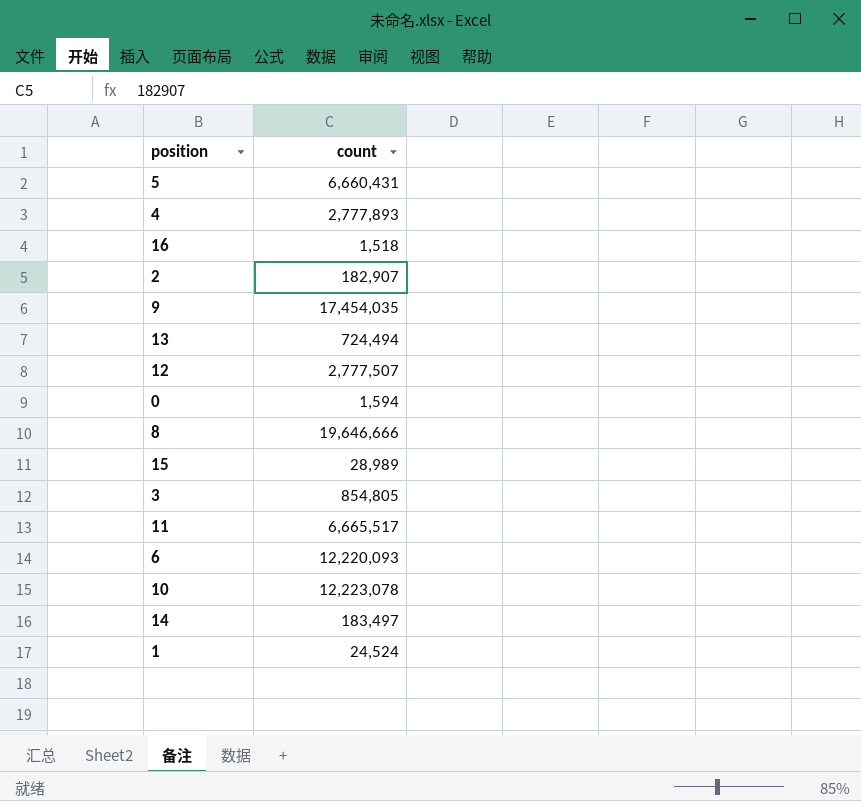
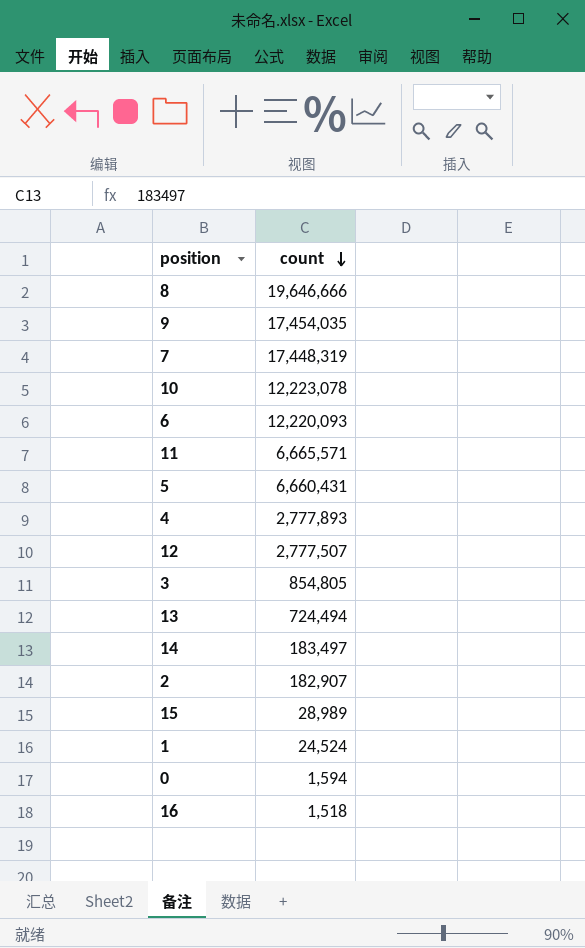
row order: none -> count descending
row 7: none -> 17,448,319
11 | count: 6,665,517 -> 6,665,571

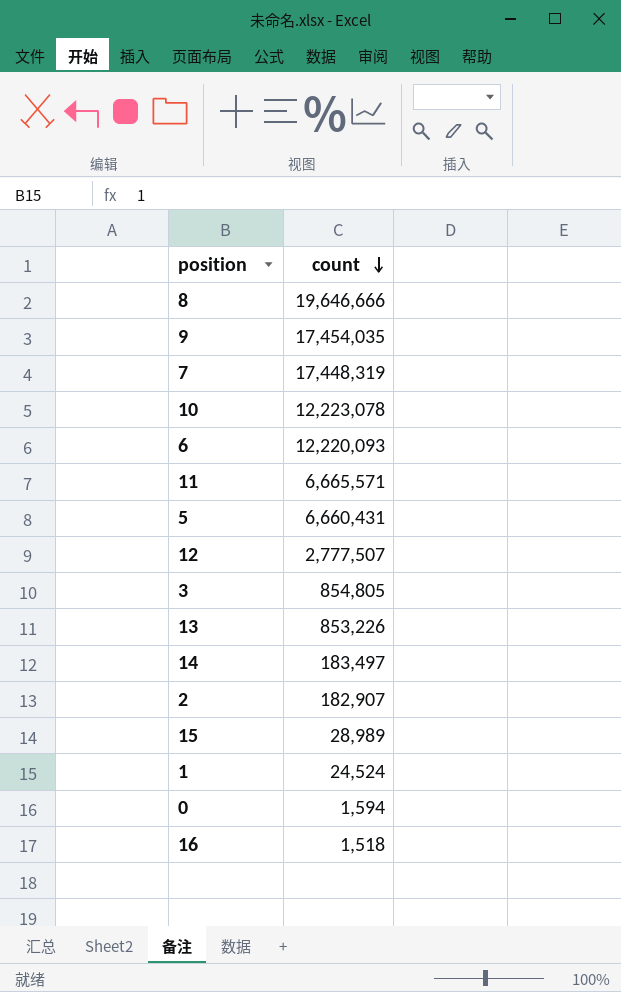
row 4: 2,777,893 -> none
13 | count: 724,494 -> 853,226

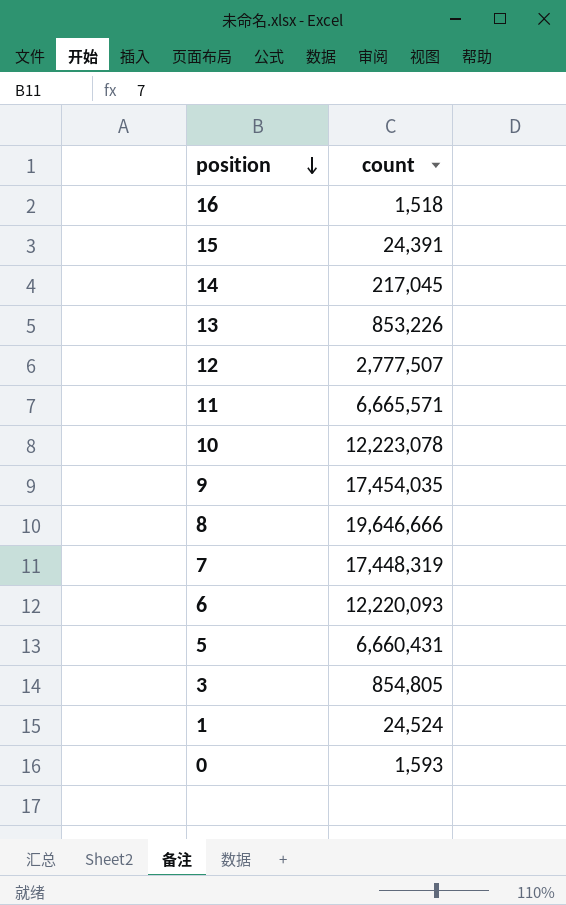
row order: count descending -> position descending
row 2: 182,907 -> none
15 | count: 28,989 -> 24,391
14 | count: 183,497 -> 217,045
0 | count: 1,594 -> 1,593

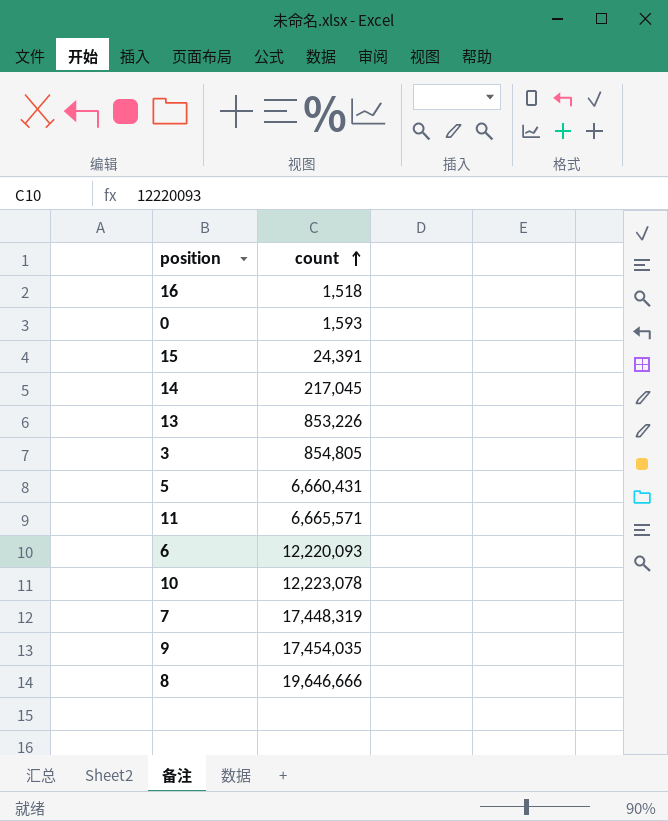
row order: position descending -> count ascending
row 12: 2,777,507 -> none
row 1: 24,524 -> none

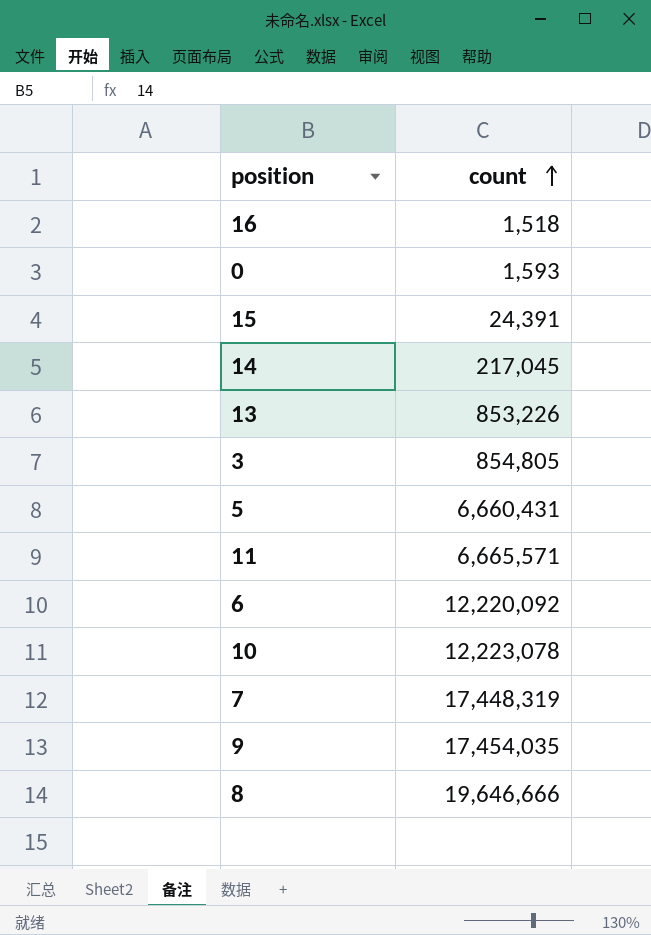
6 | count: 12,220,093 -> 12,220,092

